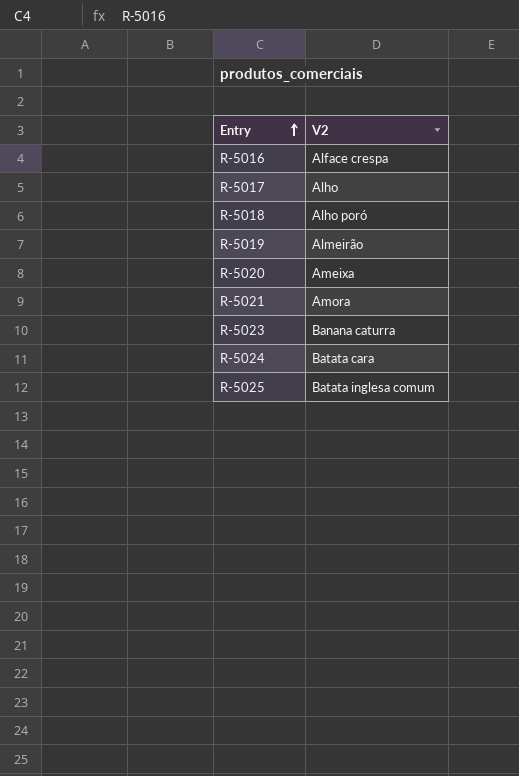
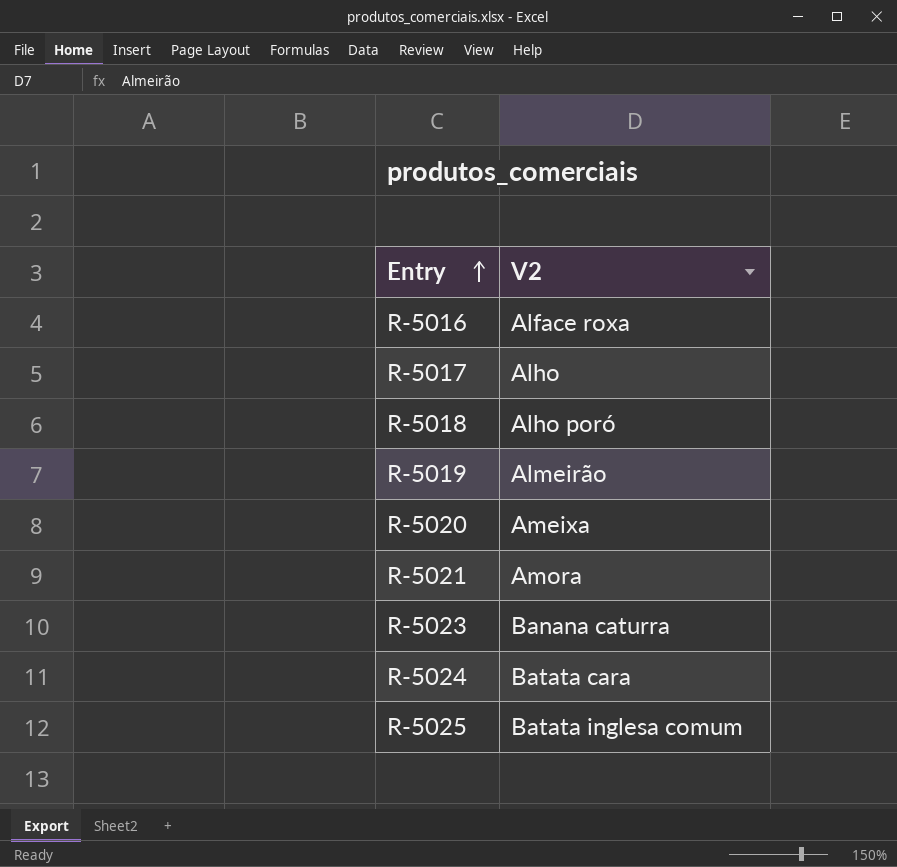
R-5016 | V2: Alface crespa -> Alface roxa

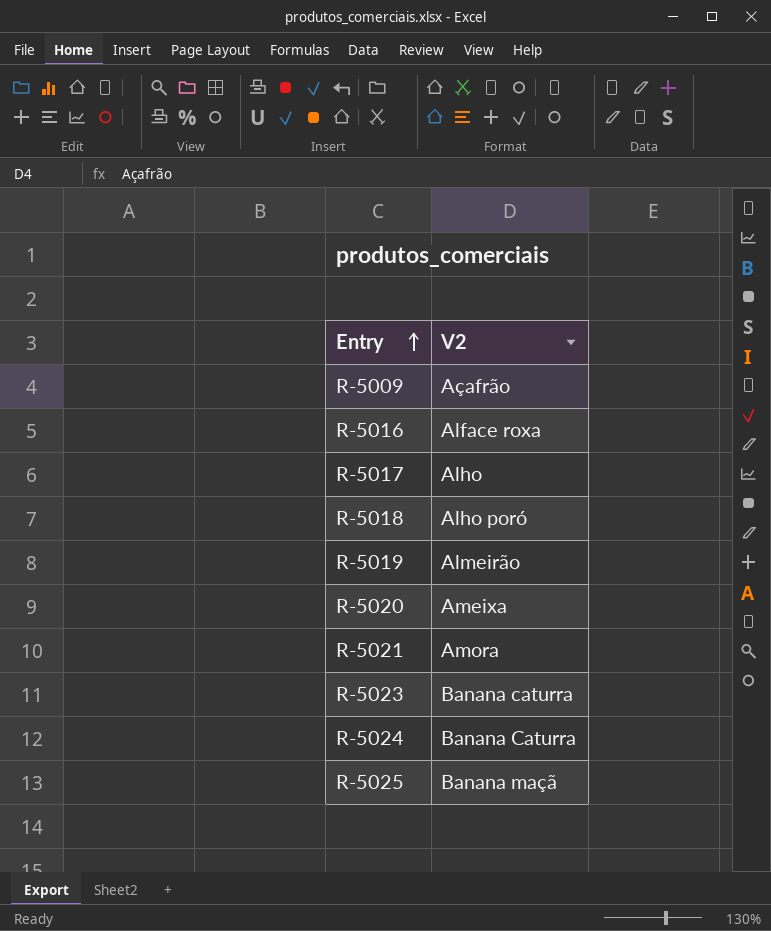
row R-5009: none -> Açafrão
R-5024 | V2: Batata cara -> Banana Caturra
R-5025 | V2: Batata inglesa comum -> Banana maçã

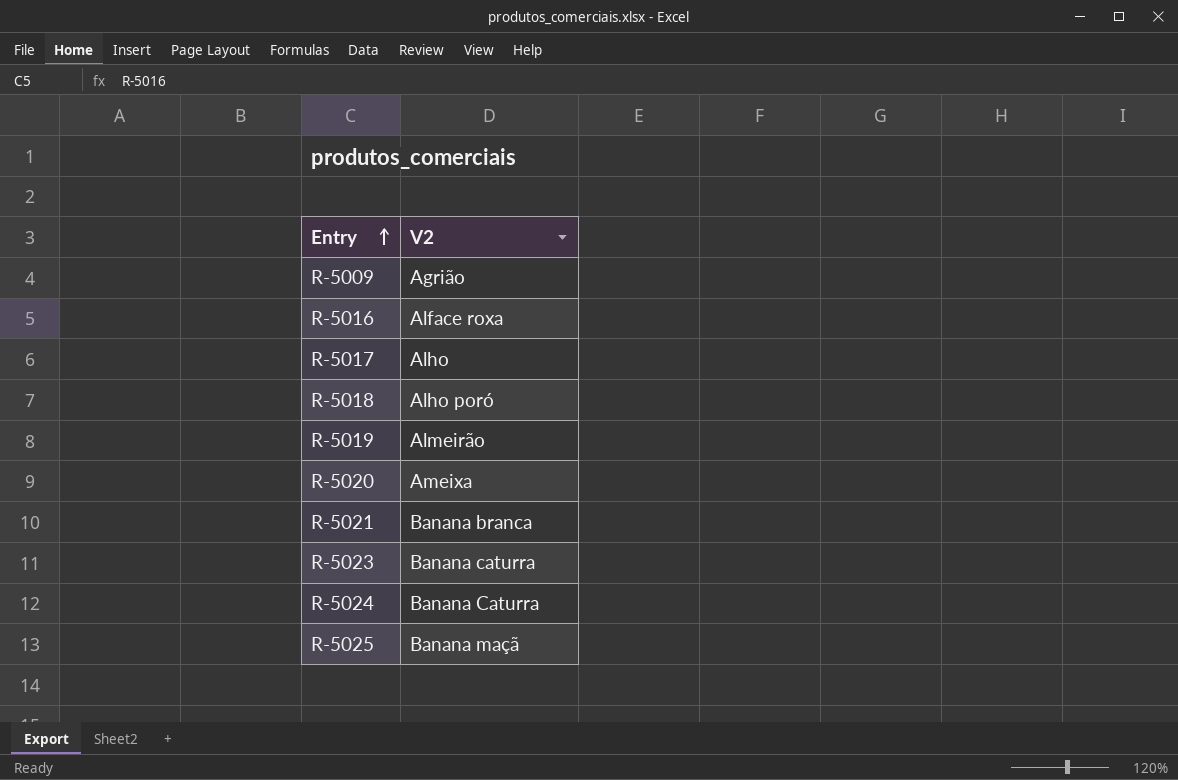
R-5009 | V2: Açafrão -> Agrião
R-5021 | V2: Amora -> Banana branca

